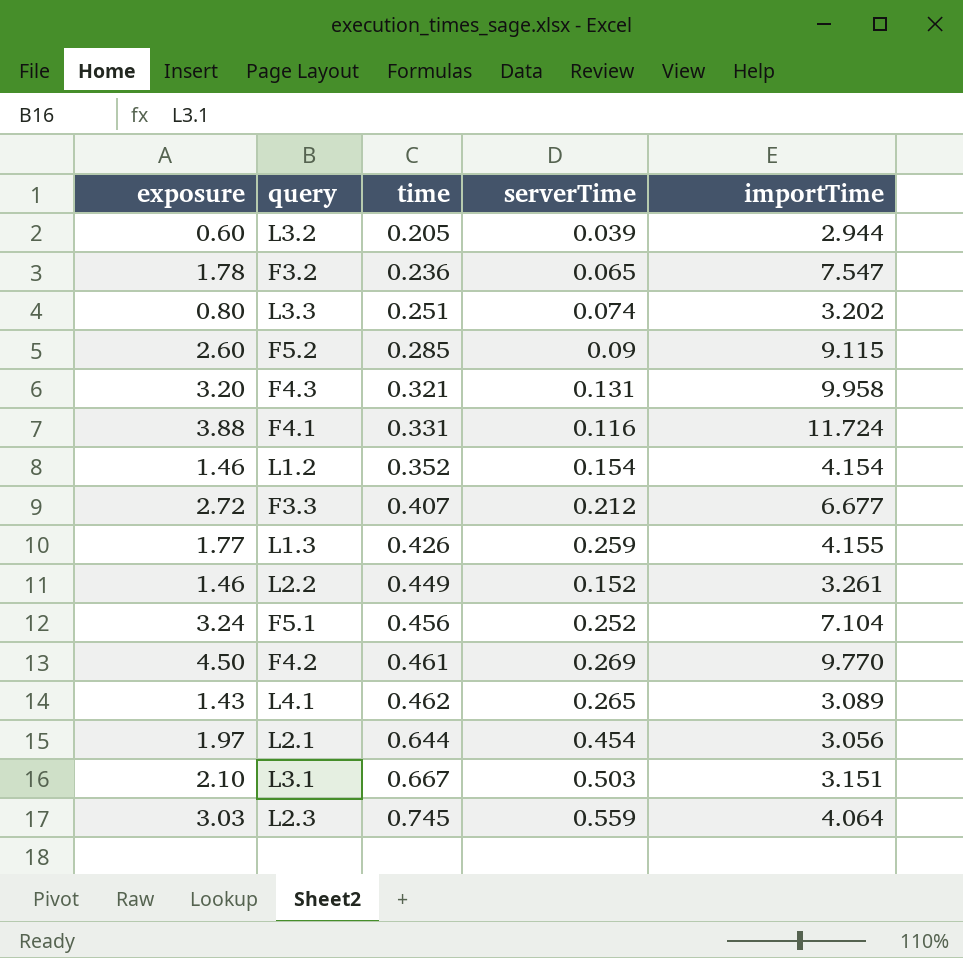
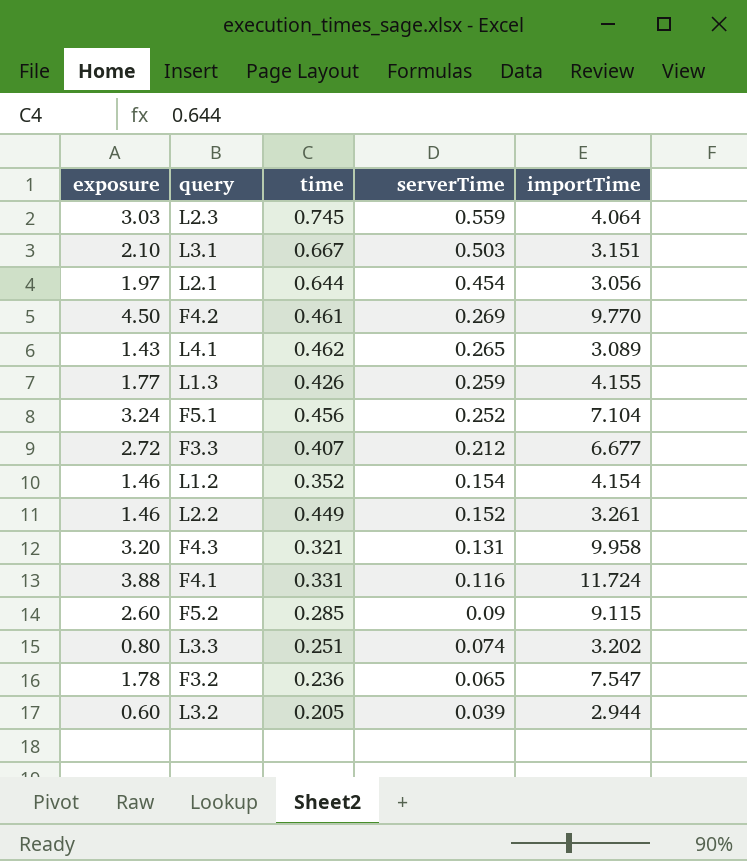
row order: time ascending -> serverTime descending

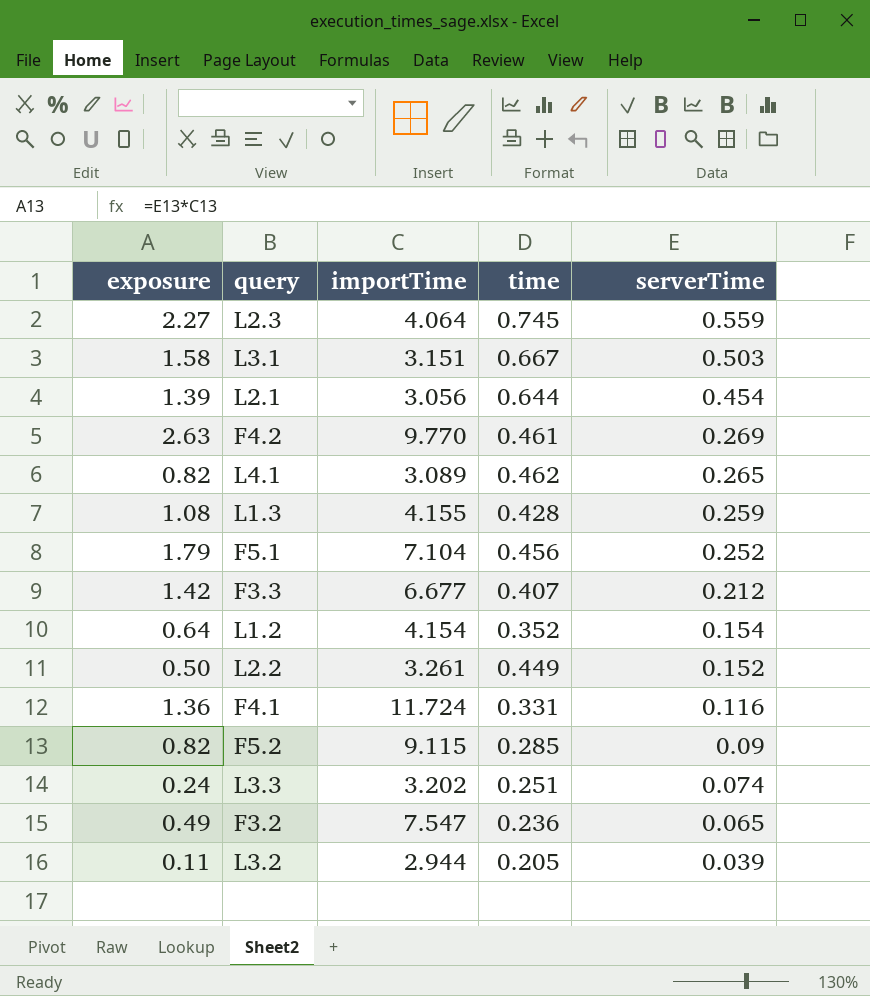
column exposure | formula: [time] * [importTime] -> [importTime] * [serverTime]
column importTime | position: 5 -> 3
row F4.3: 3.20 | 0.321 | 0.131 | 9.958 -> none
L1.3 | time: 0.426 -> 0.428

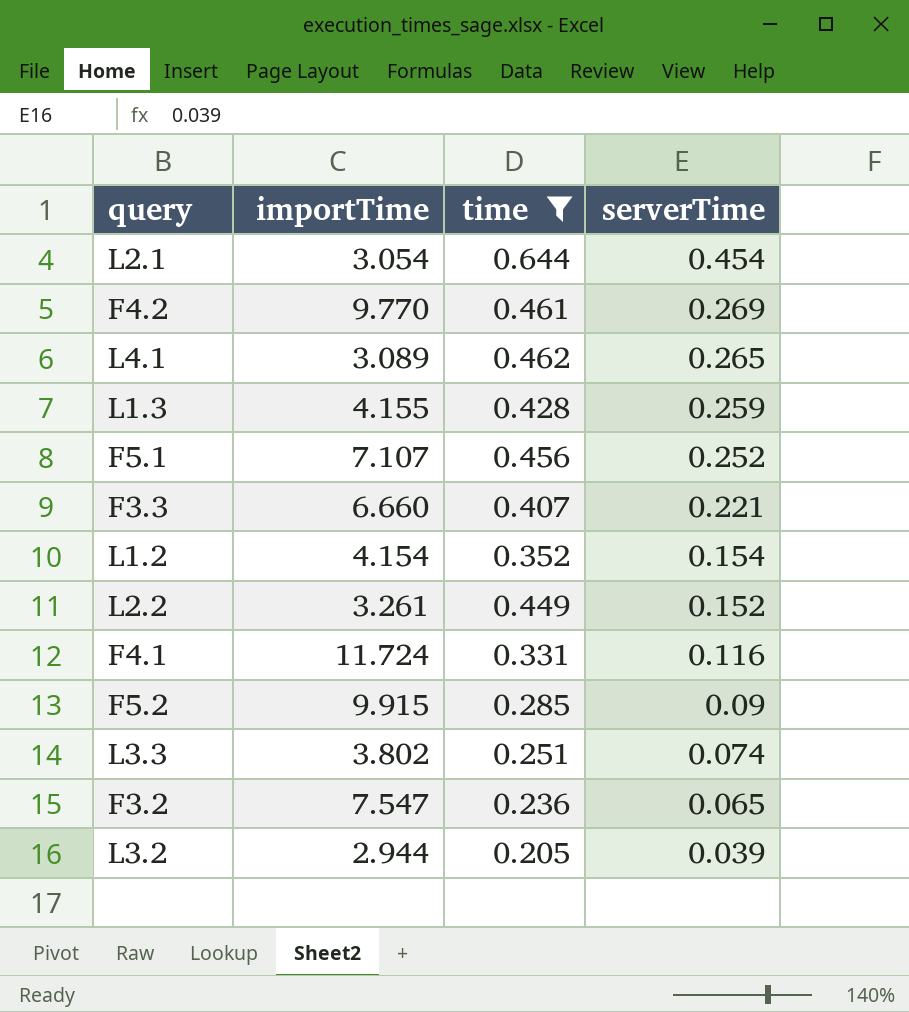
filter: none -> time <= 0.644
column exposure | formula: [importTime] * [serverTime] -> none
L2.1 | importTime: 3.056 -> 3.054
F5.1 | importTime: 7.104 -> 7.107
F3.3 | importTime: 6.677 -> 6.660
F3.3 | serverTime: 0.212 -> 0.221
F5.2 | importTime: 9.115 -> 9.915
L3.3 | importTime: 3.202 -> 3.802

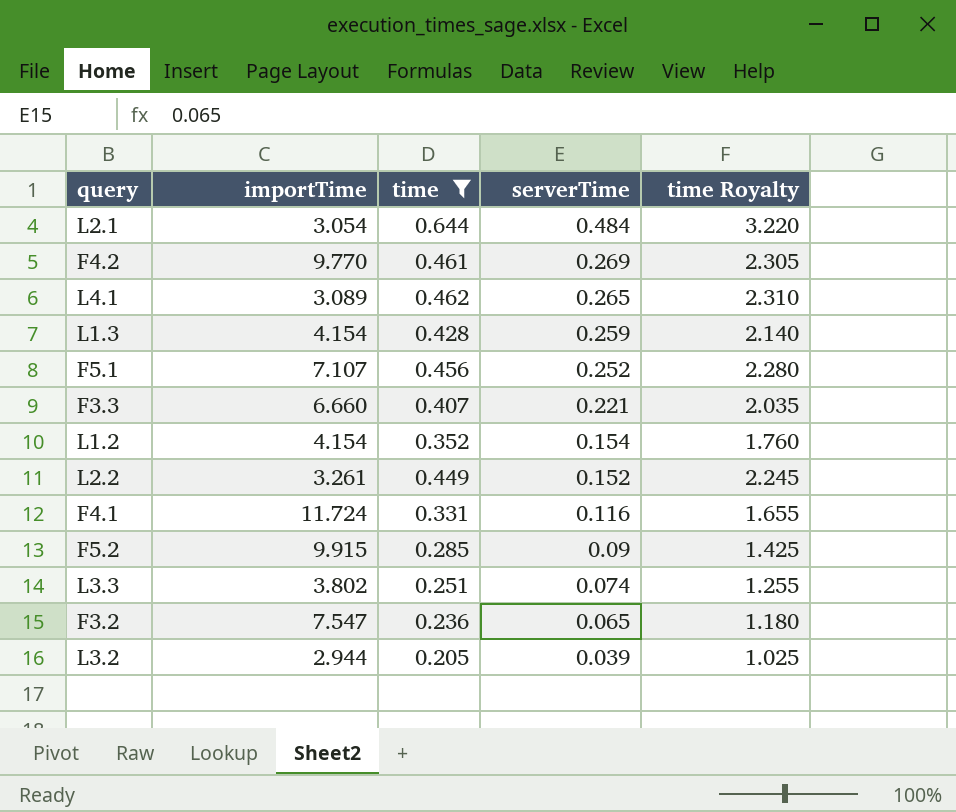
column time Royalty | formula: none -> [time] * 5
L2.1 | serverTime: 0.454 -> 0.484
L1.3 | importTime: 4.155 -> 4.154

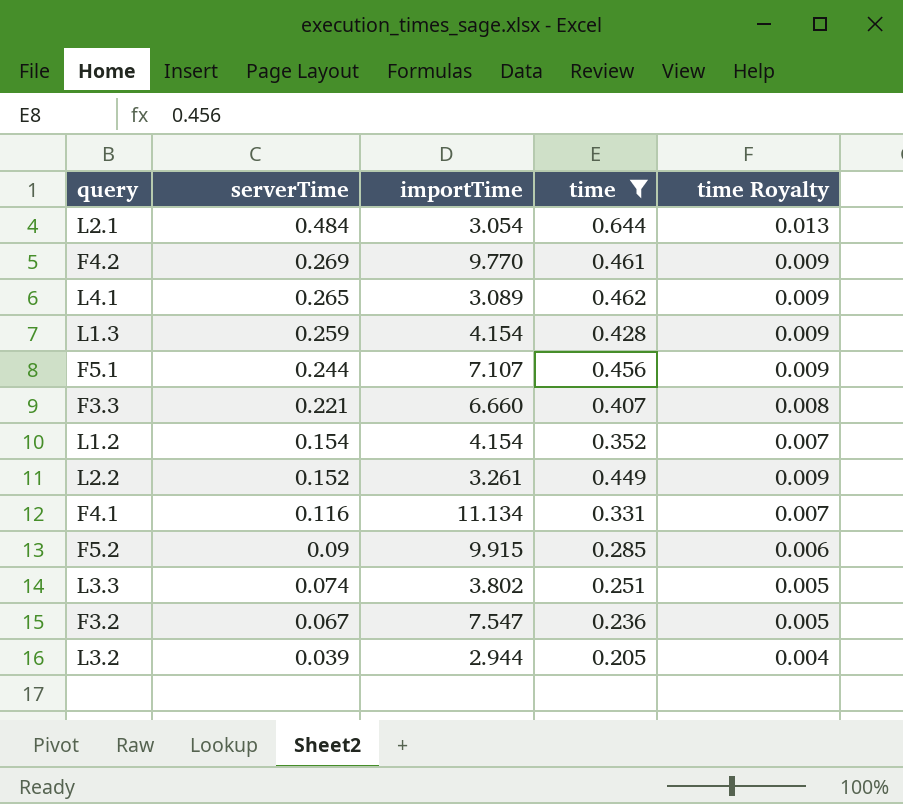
column serverTime | position: 4 -> 2
column time Royalty | formula: [time] * 5 -> [time] * 0.02
F5.1 | serverTime: 0.252 -> 0.244
F4.1 | importTime: 11.724 -> 11.134
F3.2 | serverTime: 0.065 -> 0.067

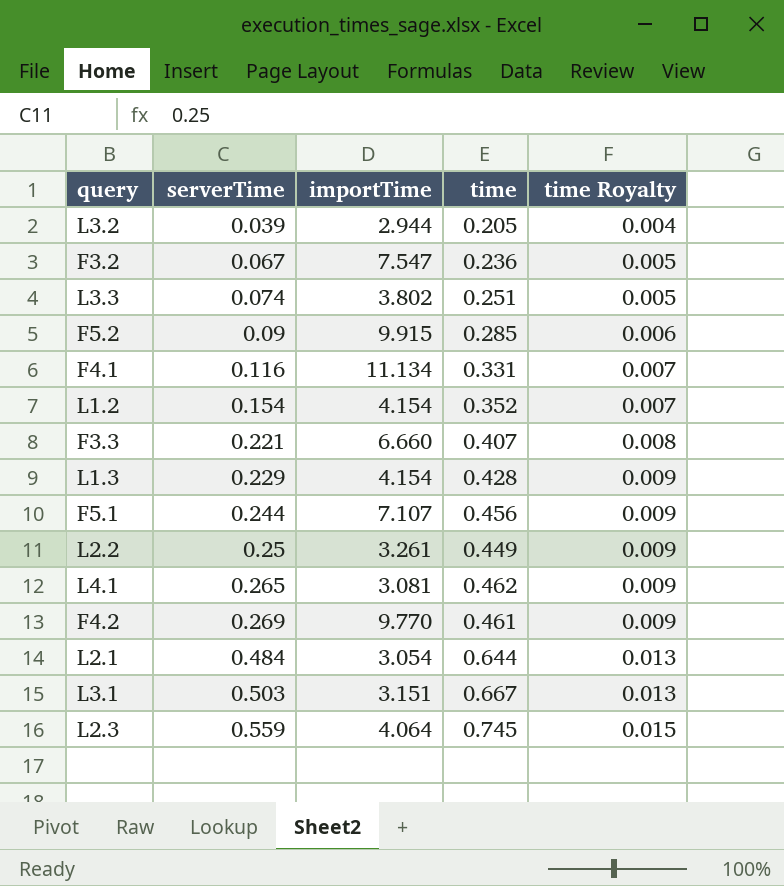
filter: time <= 0.644 -> none
row order: serverTime descending -> serverTime ascending
L1.3 | serverTime: 0.259 -> 0.229
L2.2 | serverTime: 0.152 -> 0.25
L4.1 | importTime: 3.089 -> 3.081

